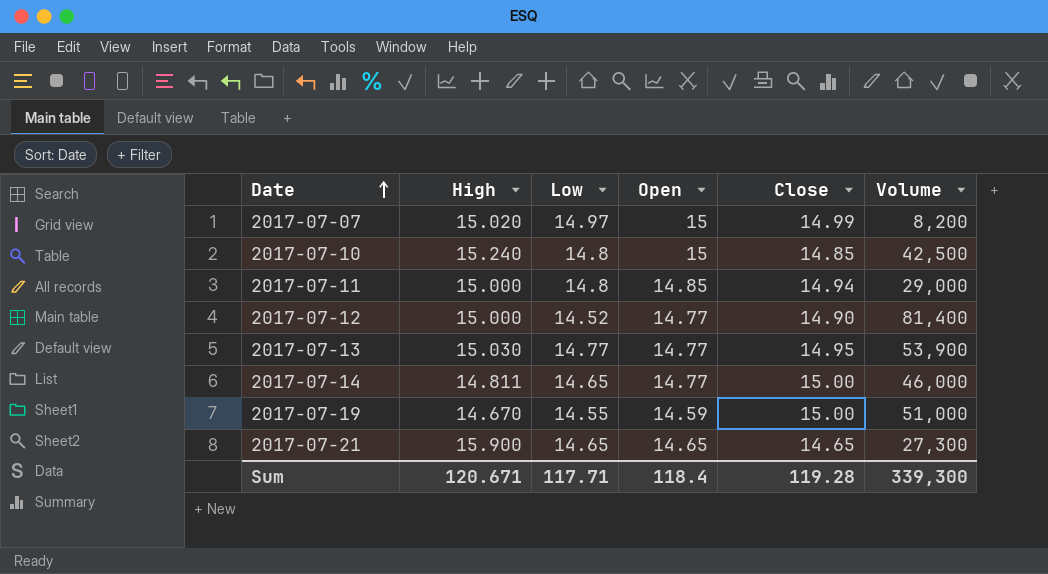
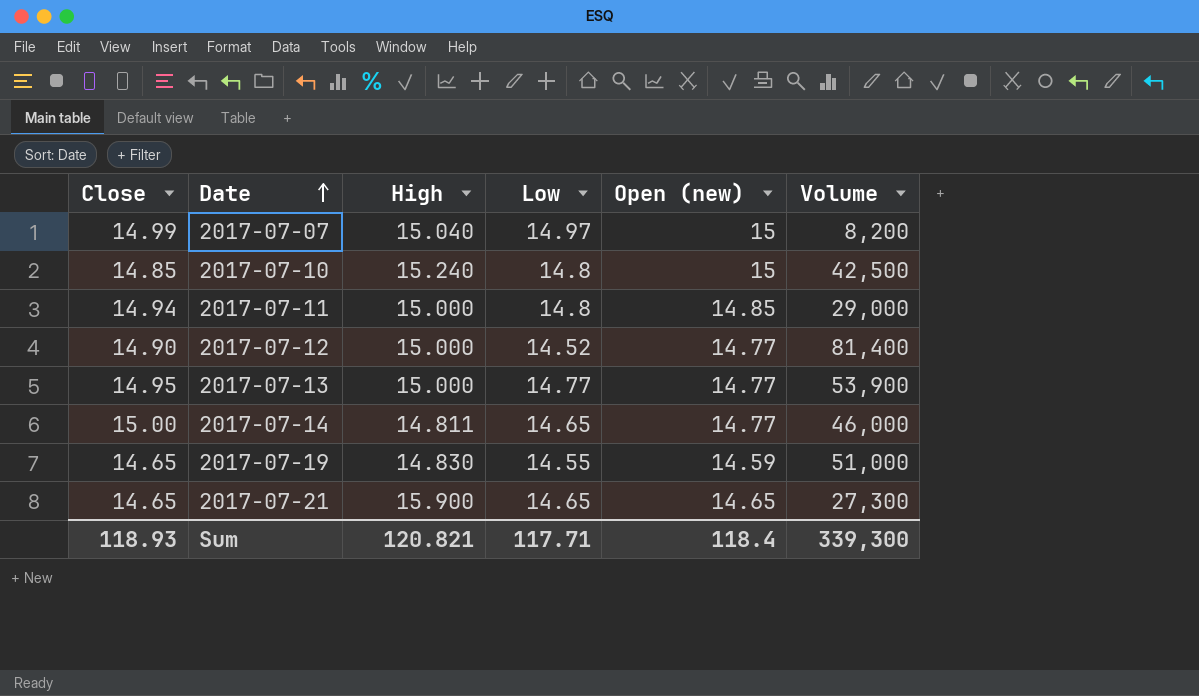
column Close | position: 5 -> 1
column name: Open -> Open (new)
2017-07-07 | High: 15.020 -> 15.040
2017-07-13 | High: 15.030 -> 15.000
2017-07-19 | Close: 15.00 -> 14.65
2017-07-19 | High: 14.670 -> 14.830
Sum | Close: 119.28 -> 118.93
Sum | High: 120.671 -> 120.821

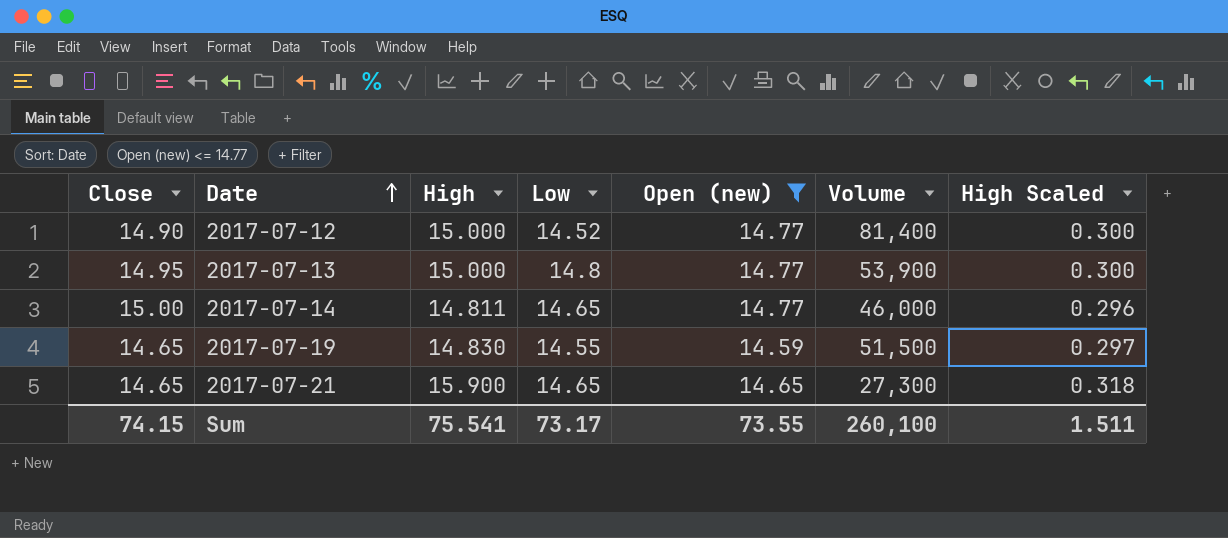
filter: none -> Open (new) <= 14.77
column High Scaled | formula: none -> [High] * 0.02
2017-07-13 | Low: 14.77 -> 14.8
2017-07-19 | Volume: 51,000 -> 51,500
Sum | Close: 118.93 -> 74.15
Sum | High: 120.821 -> 75.541
Sum | Low: 117.71 -> 73.17
Sum | Open (new): 118.4 -> 73.55
Sum | Volume: 339,300 -> 260,100

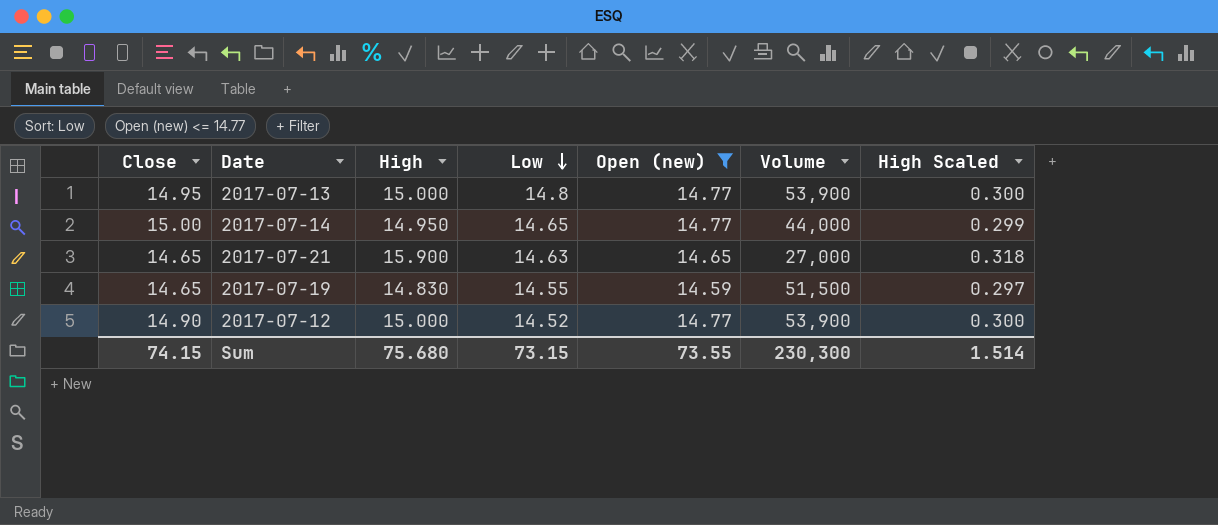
row order: Date ascending -> Low descending
2017-07-14 | High: 14.811 -> 14.950
2017-07-14 | Volume: 46,000 -> 44,000
2017-07-14 | High Scaled: 0.296 -> 0.299
2017-07-21 | Low: 14.65 -> 14.63
2017-07-21 | Volume: 27,300 -> 27,000
2017-07-12 | Volume: 81,400 -> 53,900
Sum | High: 75.541 -> 75.680
Sum | Low: 73.17 -> 73.15
Sum | Volume: 260,100 -> 230,300
Sum | High Scaled: 1.511 -> 1.514

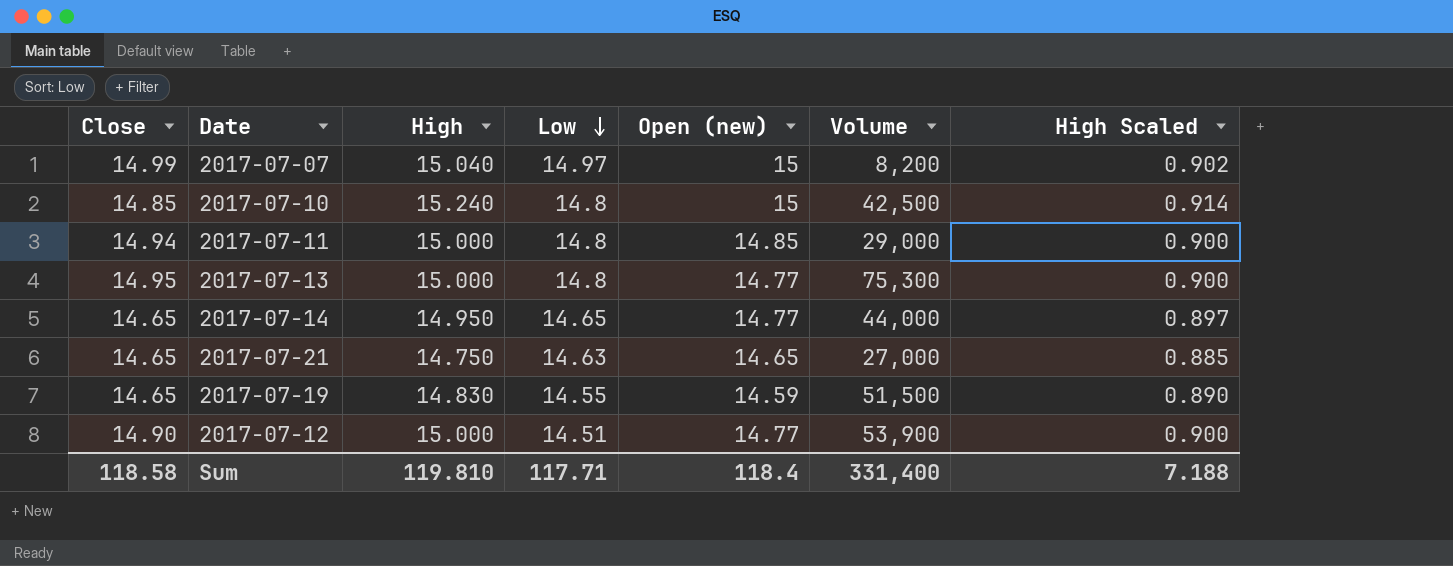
filter: Open (new) <= 14.77 -> none
column High Scaled | formula: [High] * 0.02 -> [High] * 0.06
2017-07-13 | Volume: 53,900 -> 75,300
2017-07-14 | Close: 15.00 -> 14.65
2017-07-21 | High: 15.900 -> 14.750
2017-07-12 | Low: 14.52 -> 14.51
Sum | Close: 74.15 -> 118.58
Sum | High: 75.680 -> 119.810
Sum | Low: 73.15 -> 117.71
Sum | Open (new): 73.55 -> 118.4
Sum | Volume: 230,300 -> 331,400
Sum | High Scaled: 1.514 -> 7.188

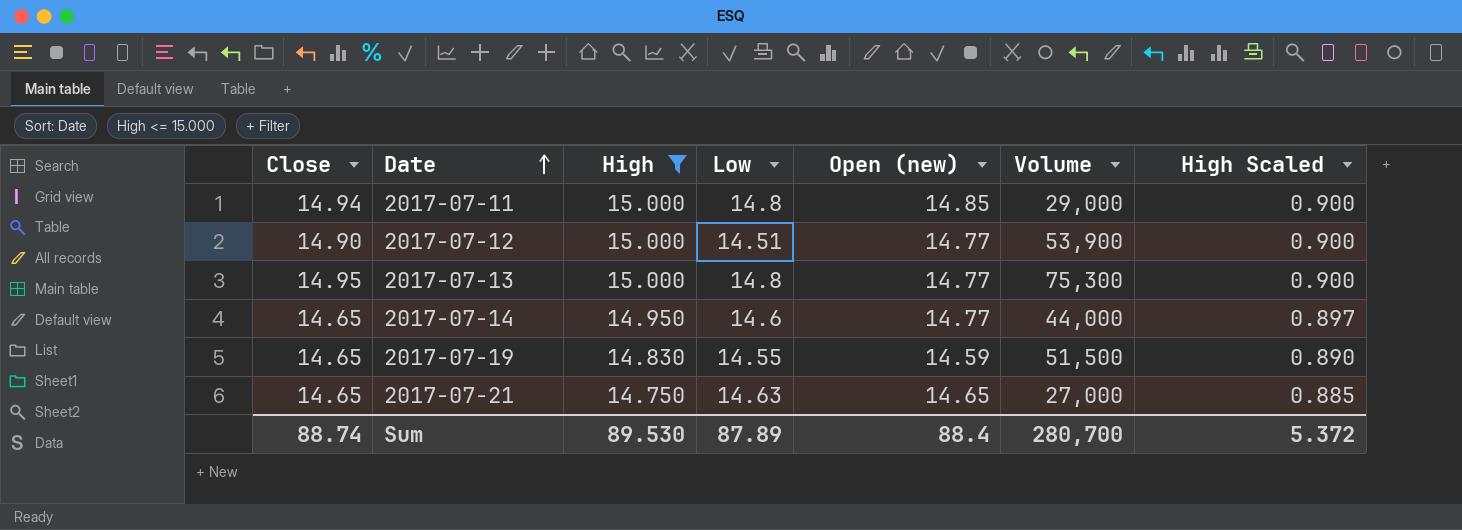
filter: none -> High <= 15.000
row order: Low descending -> Date ascending
2017-07-14 | Low: 14.65 -> 14.6
Sum | Close: 118.58 -> 88.74
Sum | High: 119.810 -> 89.530
Sum | Low: 117.71 -> 87.89
Sum | Open (new): 118.4 -> 88.4
Sum | Volume: 331,400 -> 280,700
Sum | High Scaled: 7.188 -> 5.372

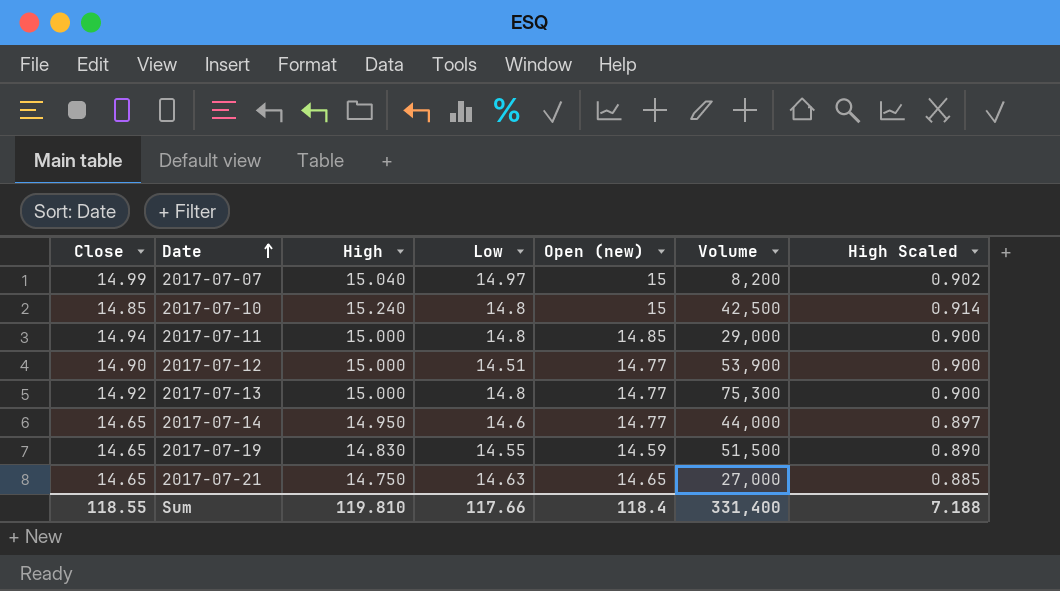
filter: High <= 15.000 -> none
2017-07-13 | Close: 14.95 -> 14.92
Sum | Close: 88.74 -> 118.55
Sum | High: 89.530 -> 119.810
Sum | Low: 87.89 -> 117.66
Sum | Open (new): 88.4 -> 118.4
Sum | Volume: 280,700 -> 331,400
Sum | High Scaled: 5.372 -> 7.188

